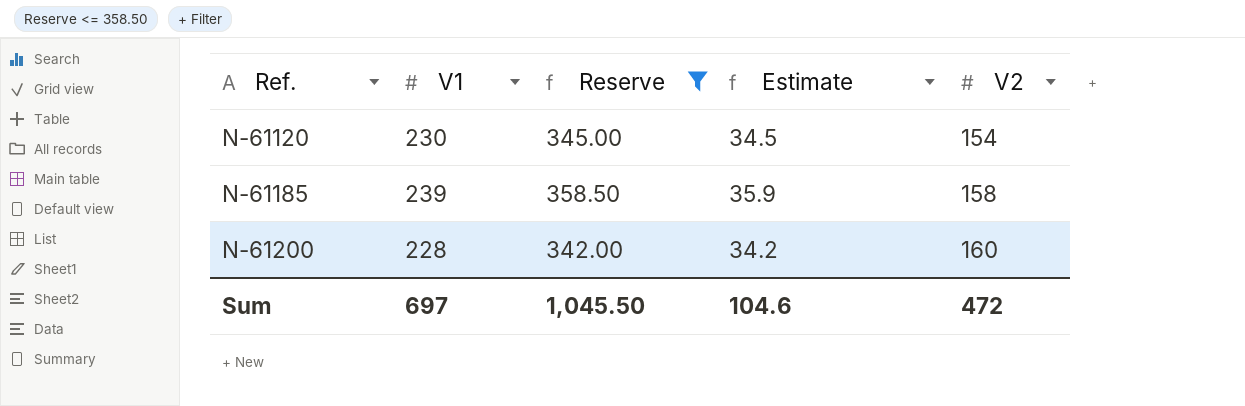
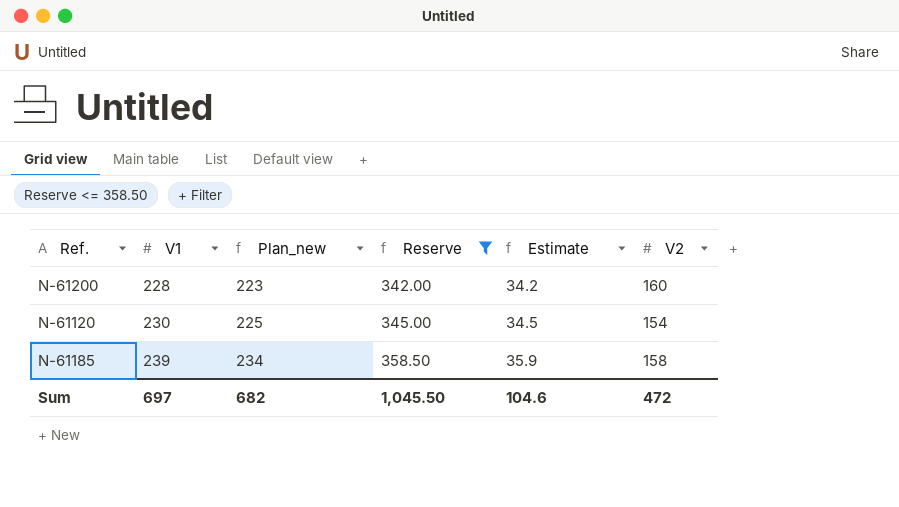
row order: Ref. ascending -> V1 ascending
column Plan_new | formula: none -> [V1] - 5

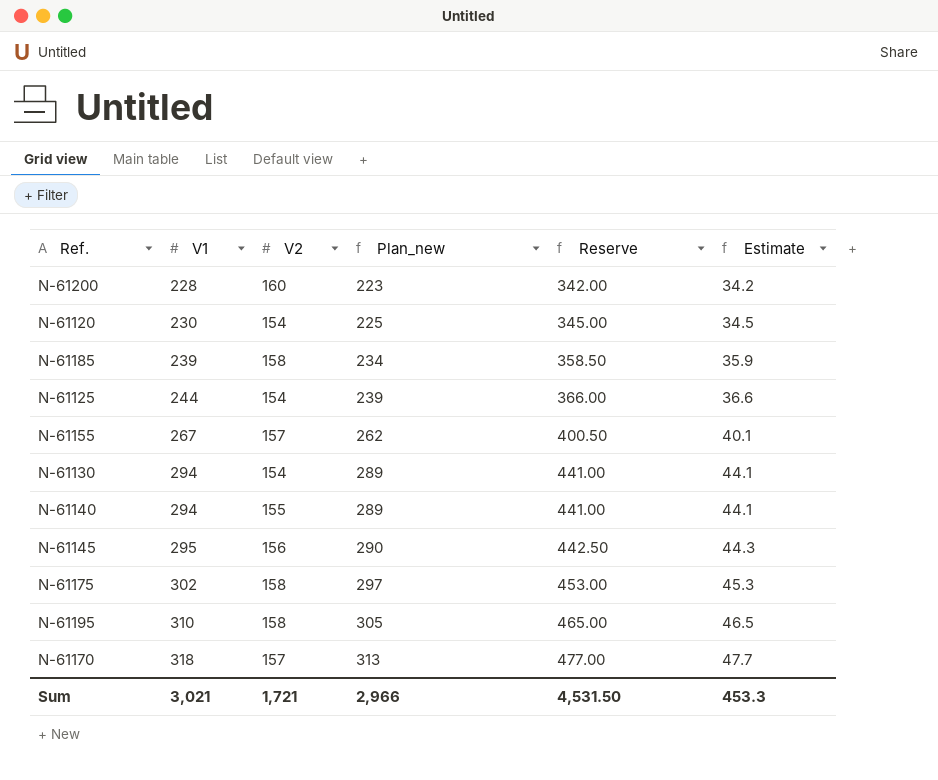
filter: Reserve <= 358.50 -> none
column V2 | position: 6 -> 3
Sum | V1: 697 -> 3,021
Sum | V2: 472 -> 1,721
Sum | Plan_new: 682 -> 2,966
Sum | Reserve: 1,045.50 -> 4,531.50
Sum | Estimate: 104.6 -> 453.3

